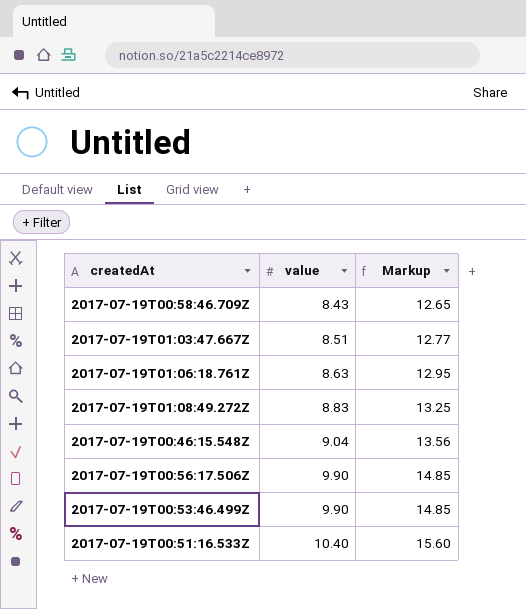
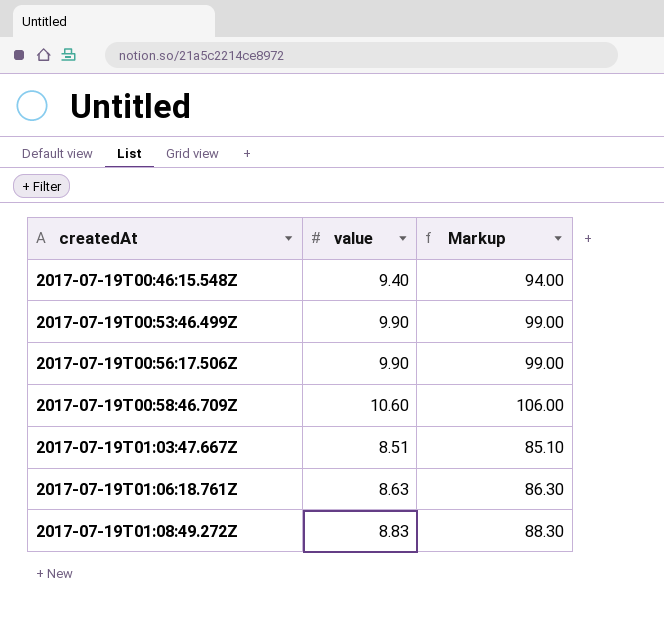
row order: value ascending -> createdAt ascending
column Markup | formula: [value] * 1.5 -> [value] * 10
row 2017-07-19T00:51:16.533Z: 10.40 | 15.60 -> none
2017-07-19T00:46:15.548Z | value: 9.04 -> 9.40
2017-07-19T00:58:46.709Z | value: 8.43 -> 10.60

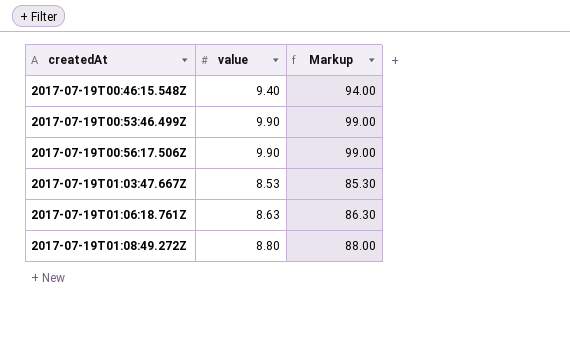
row 2017-07-19T00:58:46.709Z: 10.60 | 106.00 -> none
2017-07-19T01:03:47.667Z | value: 8.51 -> 8.53
2017-07-19T01:03:47.667Z | Markup: 85.10 -> 85.30
2017-07-19T01:08:49.272Z | value: 8.83 -> 8.80
2017-07-19T01:08:49.272Z | Markup: 88.30 -> 88.00

